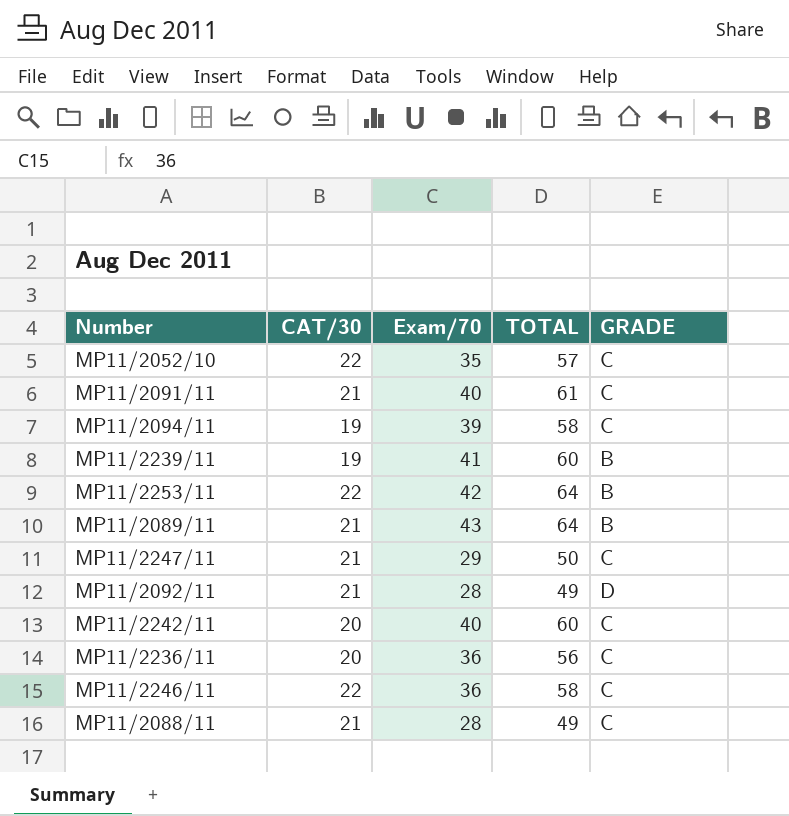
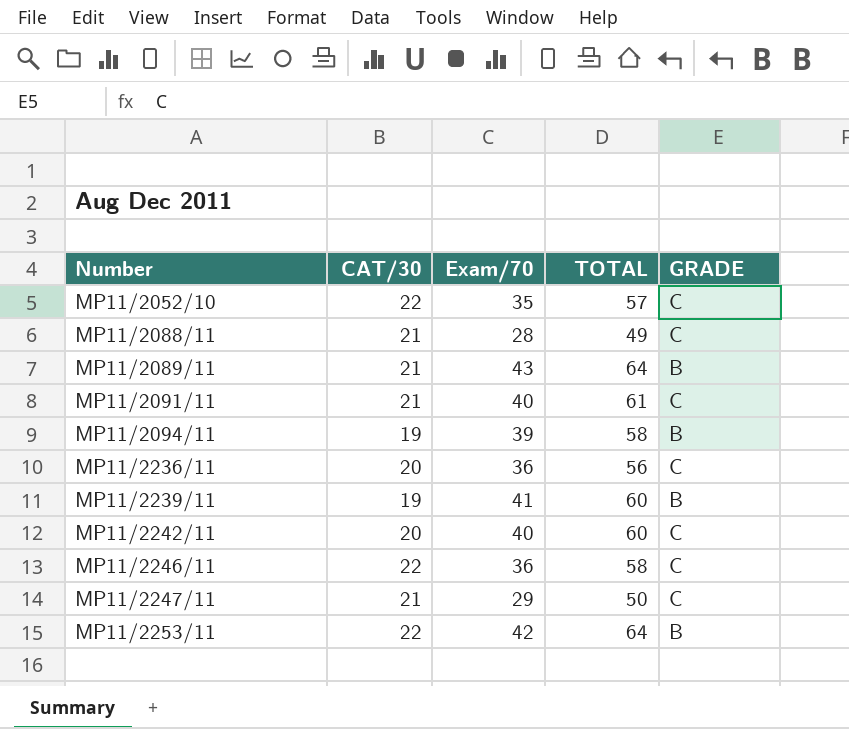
row order: none -> Number ascending
row MP11/2092/11: 21 | 28 | 49 | D -> none
MP11/2094/11 | GRADE: C -> B

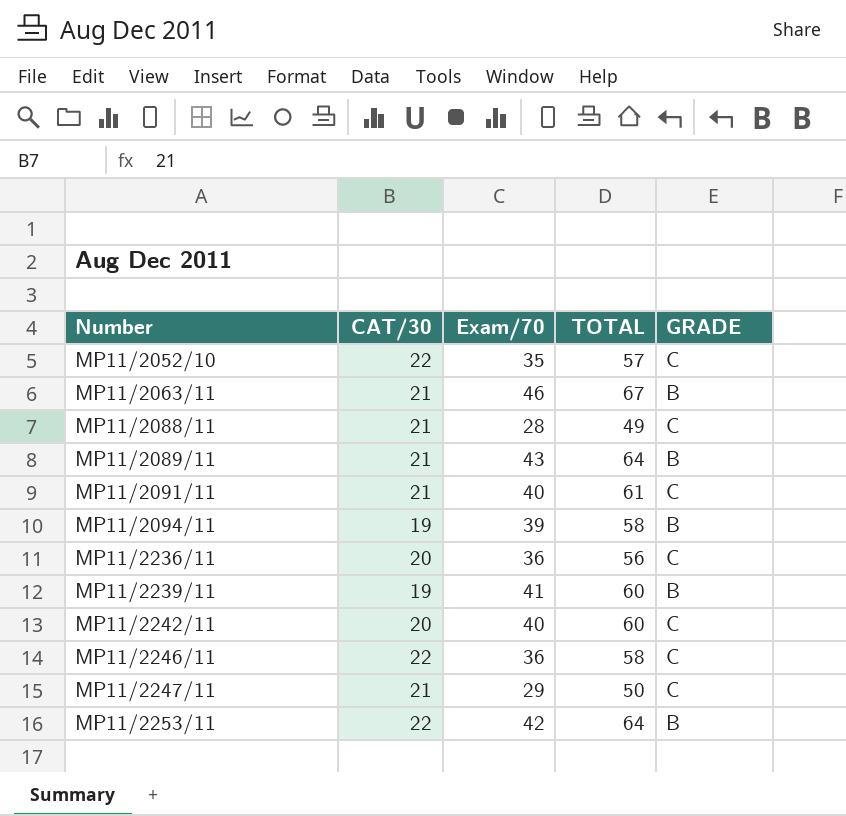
row MP11/2063/11: none -> 21 | 46 | 67 | B

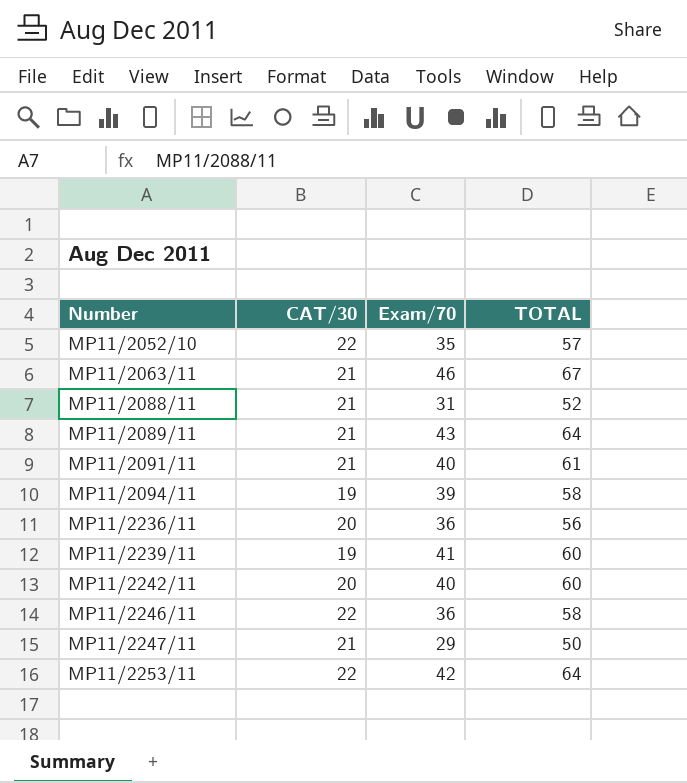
column GRADE | position: 5 -> none
MP11/2088/11 | Exam/70: 28 -> 31
MP11/2088/11 | TOTAL: 49 -> 52

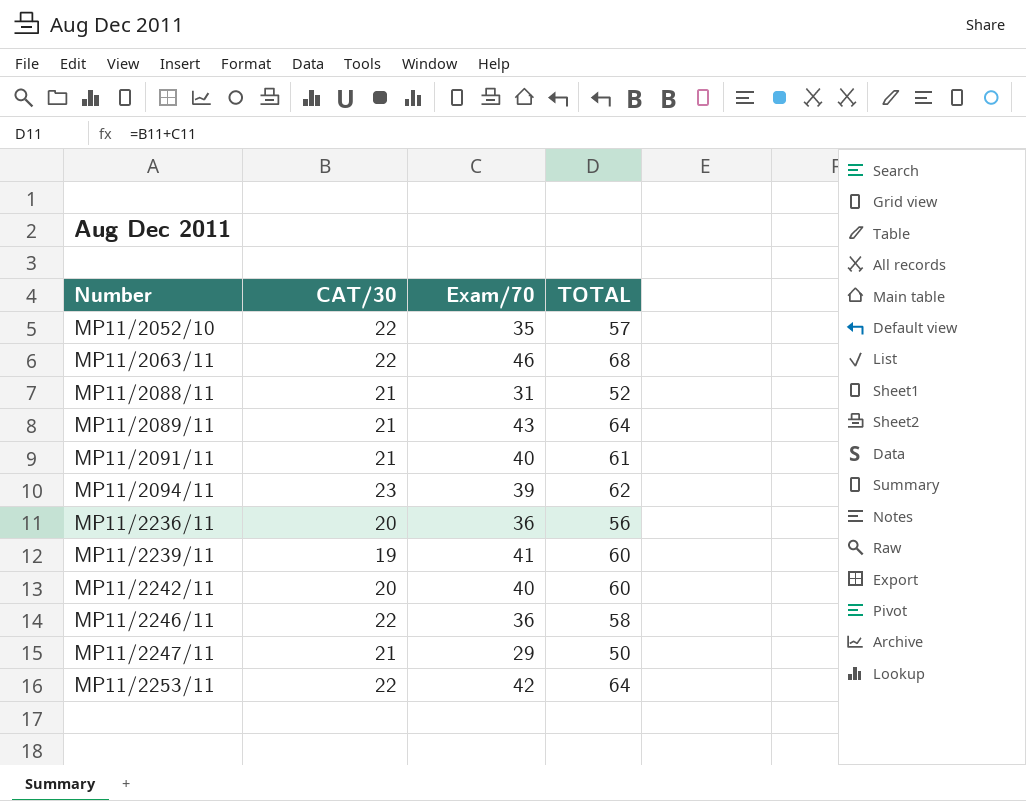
MP11/2063/11 | CAT/30: 21 -> 22
MP11/2063/11 | TOTAL: 67 -> 68
MP11/2094/11 | CAT/30: 19 -> 23
MP11/2094/11 | TOTAL: 58 -> 62

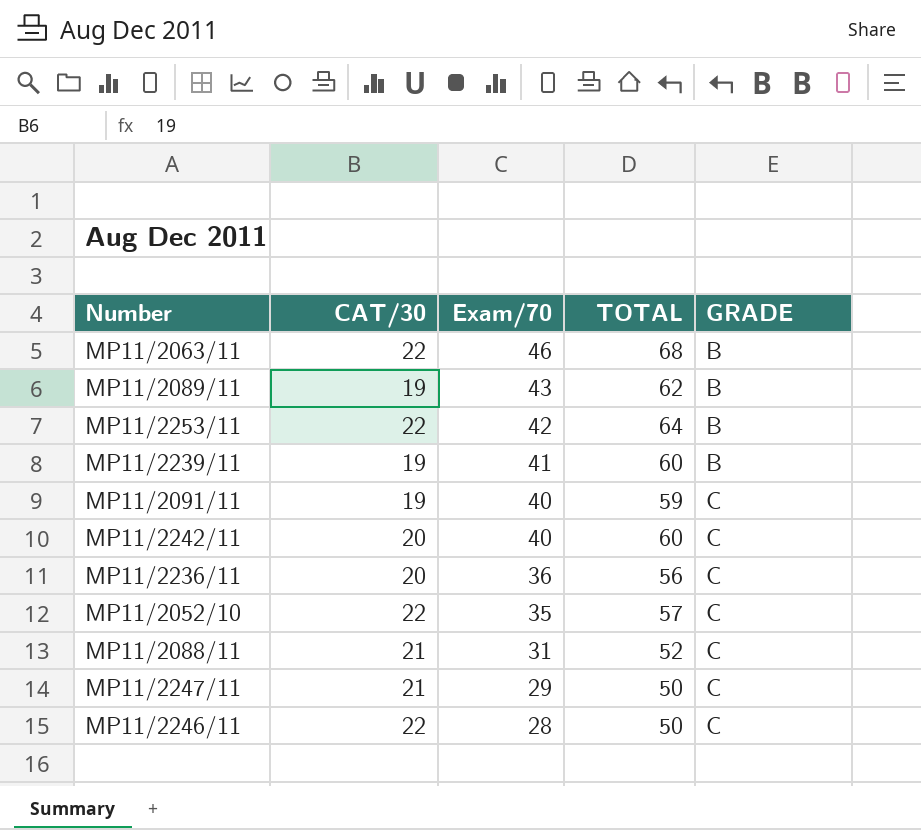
row order: Number ascending -> Exam/70 descending
column GRADE | position: none -> 5
row MP11/2094/11: 23 | 39 | 62 -> none
MP11/2089/11 | CAT/30: 21 -> 19
MP11/2089/11 | TOTAL: 64 -> 62
MP11/2091/11 | CAT/30: 21 -> 19
MP11/2091/11 | TOTAL: 61 -> 59
MP11/2246/11 | Exam/70: 36 -> 28
MP11/2246/11 | TOTAL: 58 -> 50

